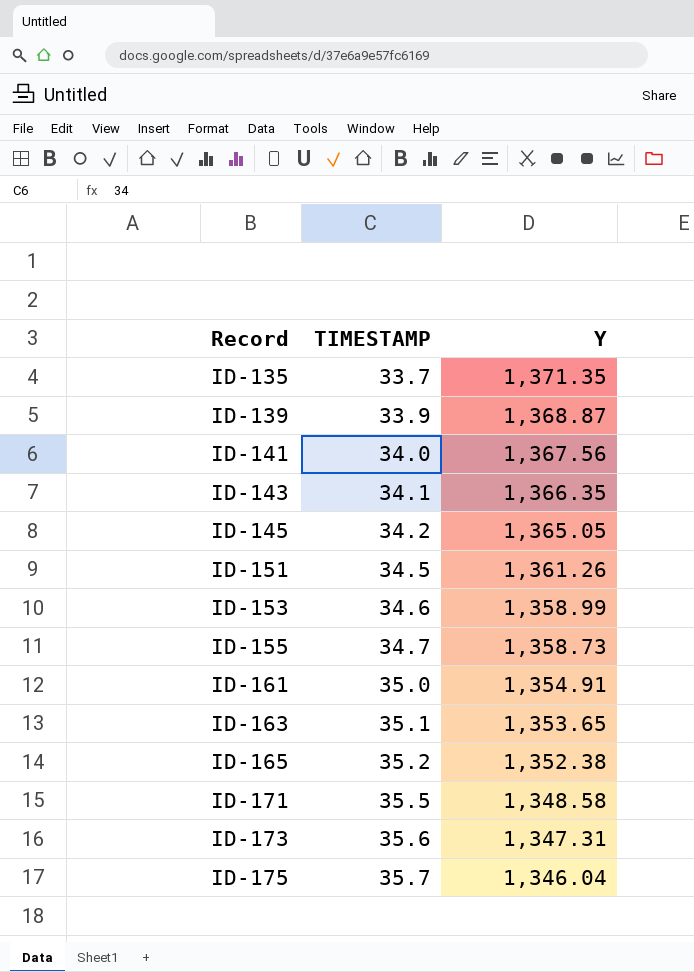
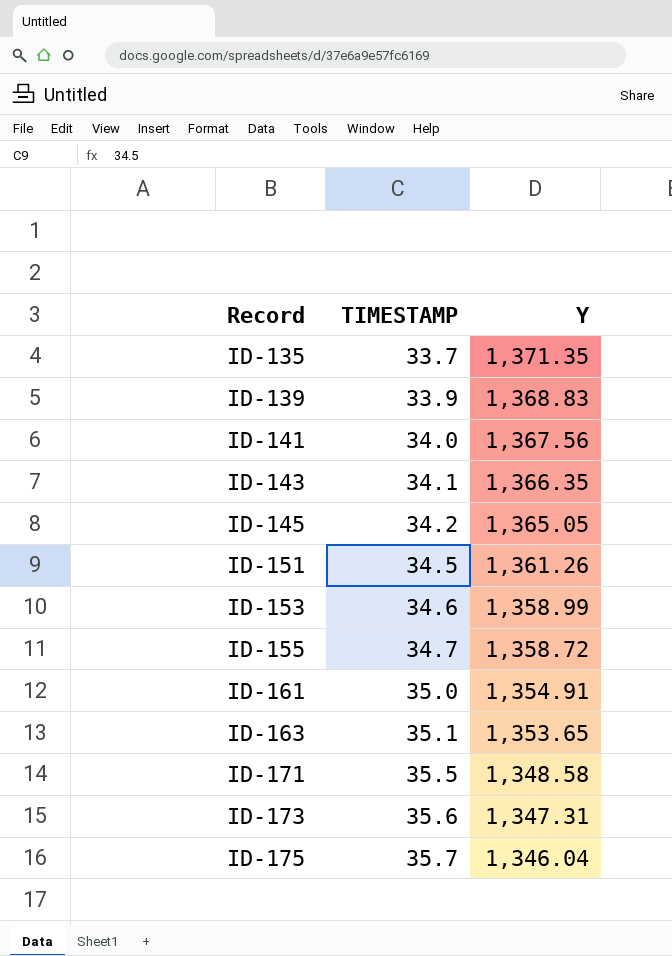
row ID-165: 35.2 | 1,352.38 -> none
ID-139 | Y: 1,368.87 -> 1,368.83
ID-155 | Y: 1,358.73 -> 1,358.72

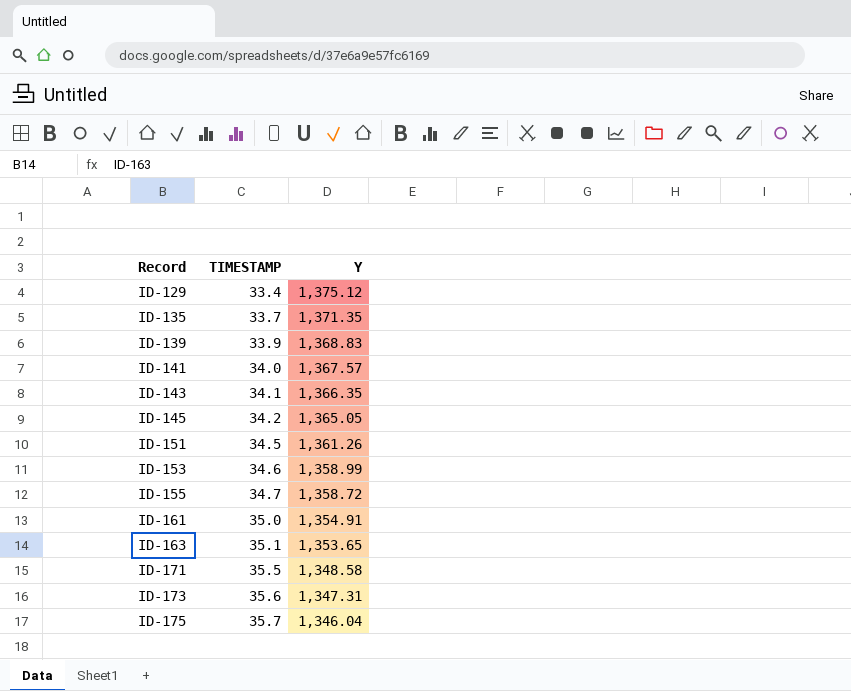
row ID-129: none -> 33.4 | 1,375.12
ID-141 | Y: 1,367.56 -> 1,367.57

